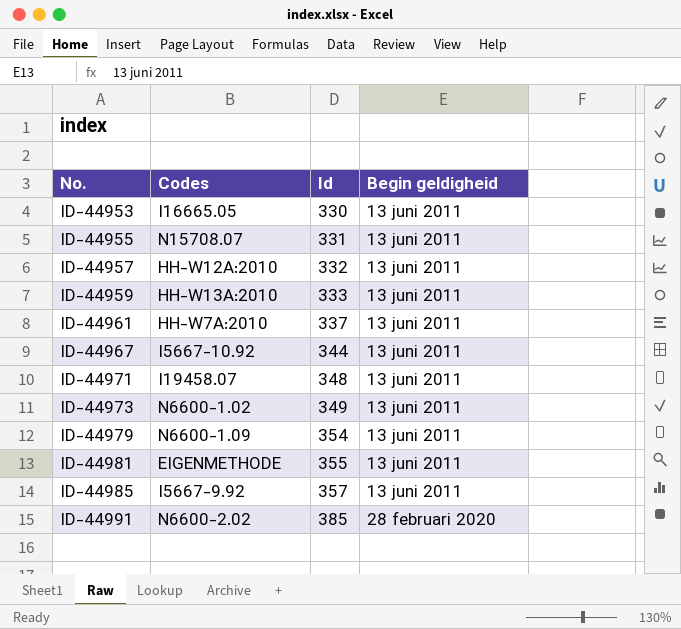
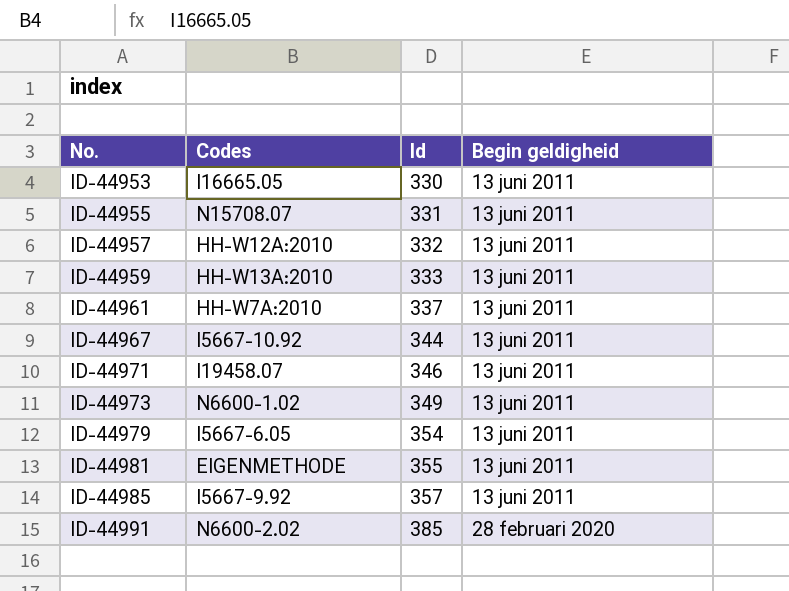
ID-44971 | Id: 348 -> 346
ID-44979 | Codes: N6600-1.09 -> I5667-6.05

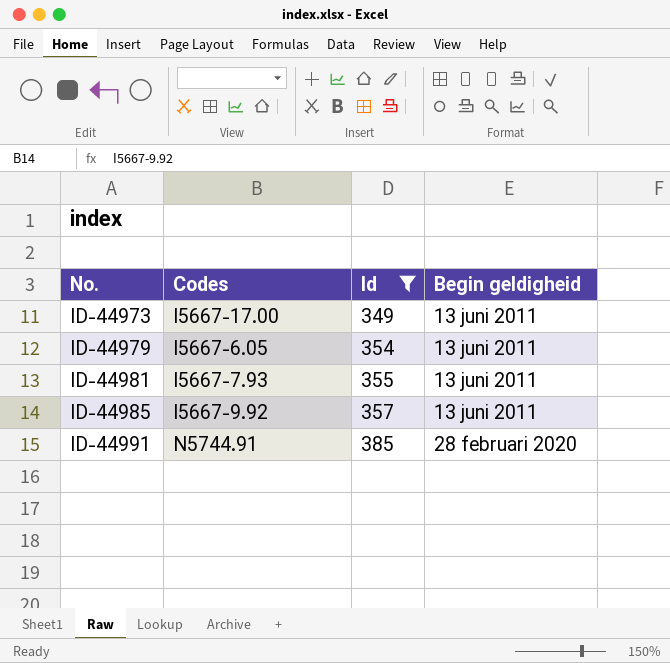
filter: none -> Id >= 349
ID-44973 | Codes: N6600-1.02 -> I5667-17.00
ID-44981 | Codes: EIGENMETHODE -> I5667-7.93
ID-44991 | Codes: N6600-2.02 -> N5744.91

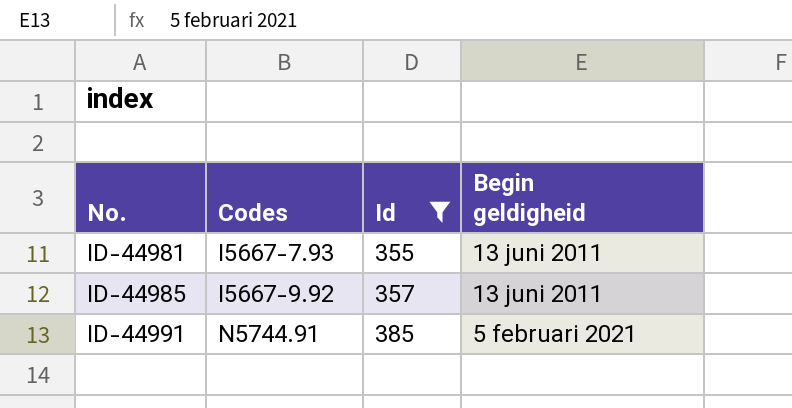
row ID-44973: I5667-17.00 | 349 | 13 juni 2011 -> none
row ID-44979: I5667-6.05 | 354 | 13 juni 2011 -> none
ID-44991 | Begin geldigheid: 28 februari 2020 -> 5 februari 2021

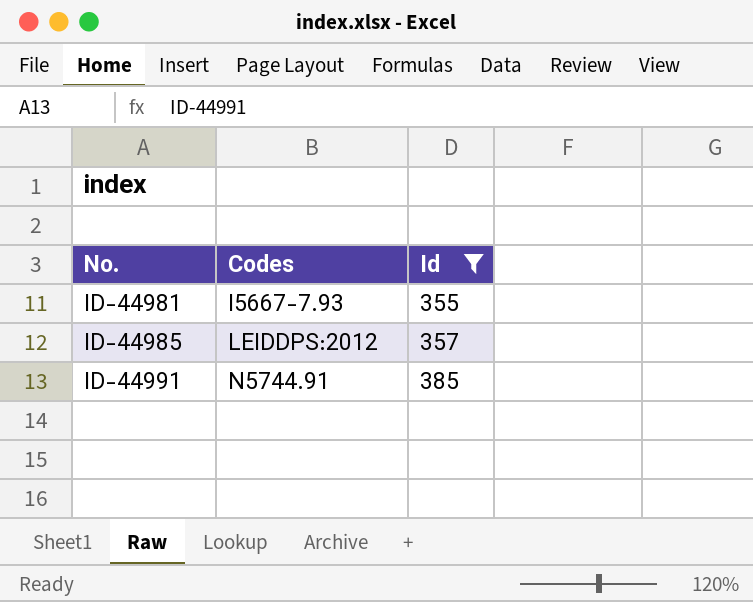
column Begin geldigheid | position: 4 -> none
ID-44985 | Codes: I5667-9.92 -> LEIDDPS:2012

